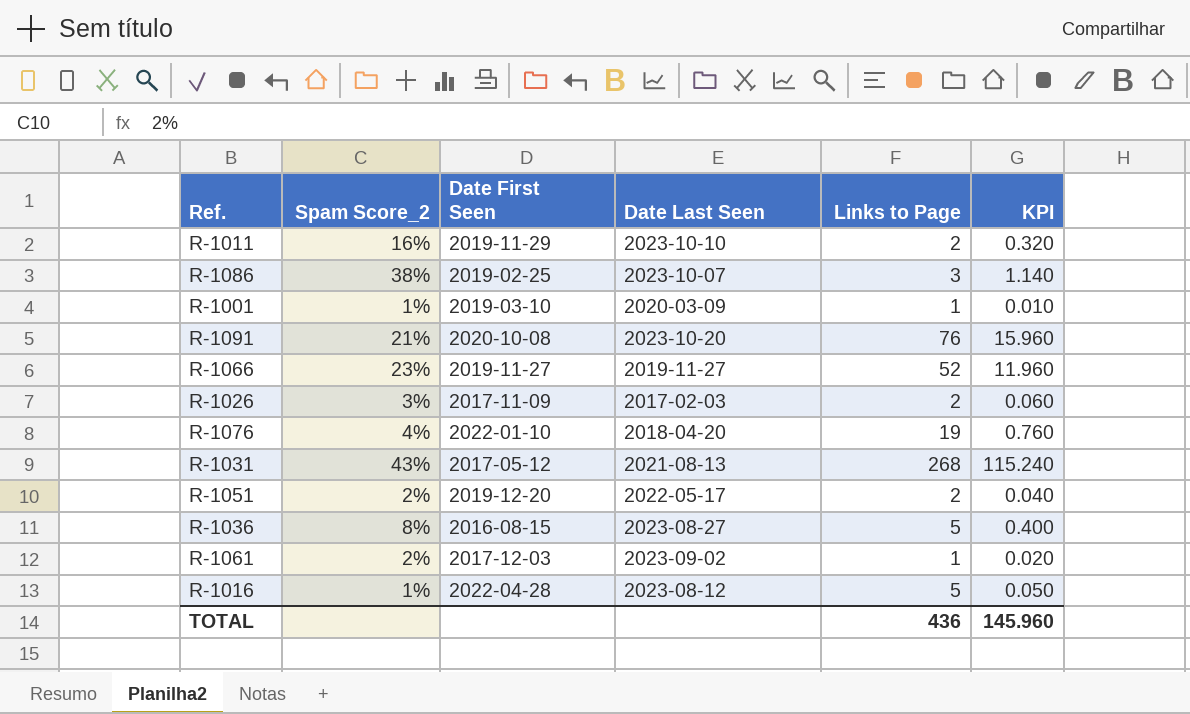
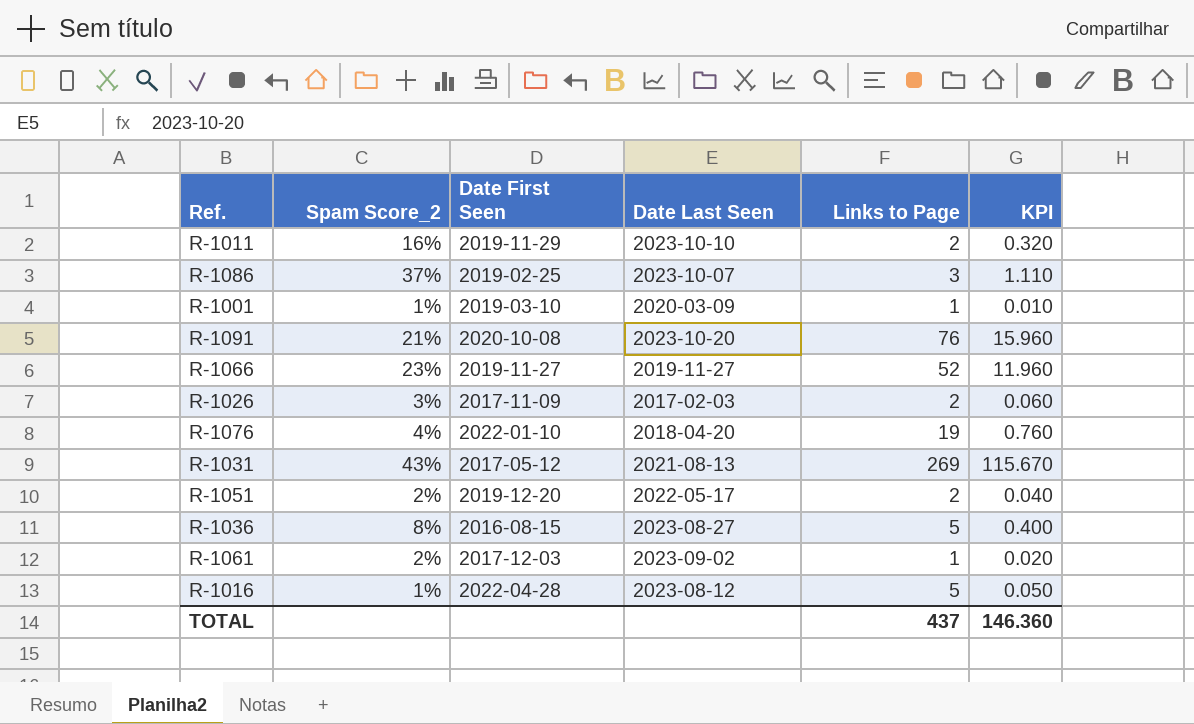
R-1086 | Spam Score_2: 38% -> 37%
R-1086 | KPI: 1.140 -> 1.110
R-1031 | Links to Page: 268 -> 269
R-1031 | KPI: 115.240 -> 115.670
TOTAL | Links to Page: 436 -> 437
TOTAL | KPI: 145.960 -> 146.360

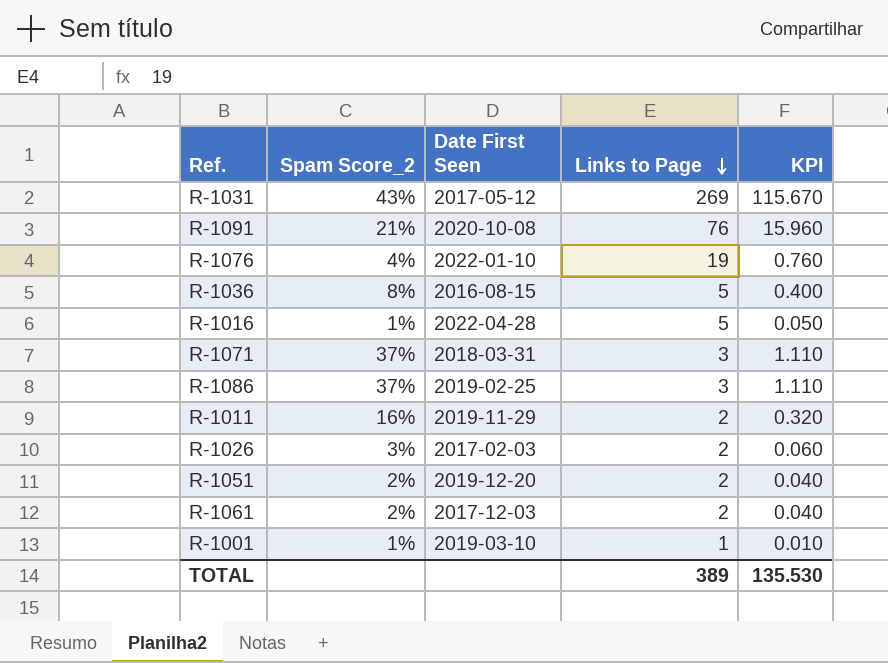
row order: none -> Links to Page descending
column Date Last Seen | position: 4 -> none
row R-1066: 23% | 2019-11-27 | 2019-11-27 | 52 | 11.960 -> none
row R-1071: none -> 37% | 2018-03-31 | 3 | 1.110
R-1026 | Date First Seen: 2017-11-09 -> 2017-02-03
R-1061 | Links to Page: 1 -> 2
R-1061 | KPI: 0.020 -> 0.040
TOTAL | Links to Page: 437 -> 389
TOTAL | KPI: 146.360 -> 135.530

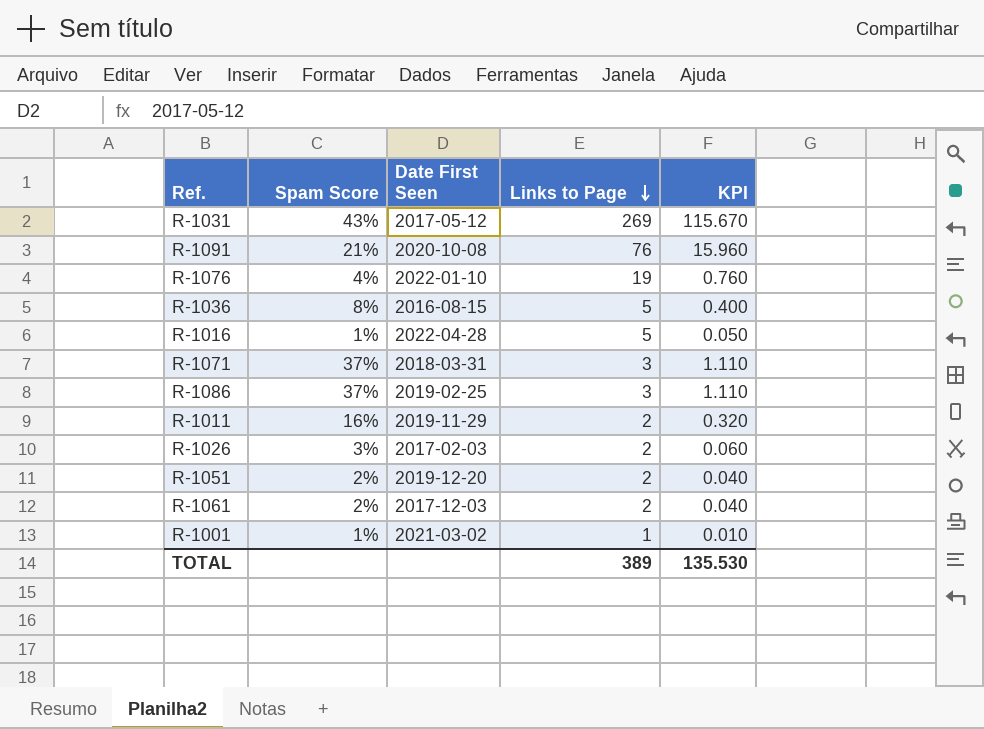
column name: Spam Score_2 -> Spam Score
R-1001 | Date First Seen: 2019-03-10 -> 2021-03-02

